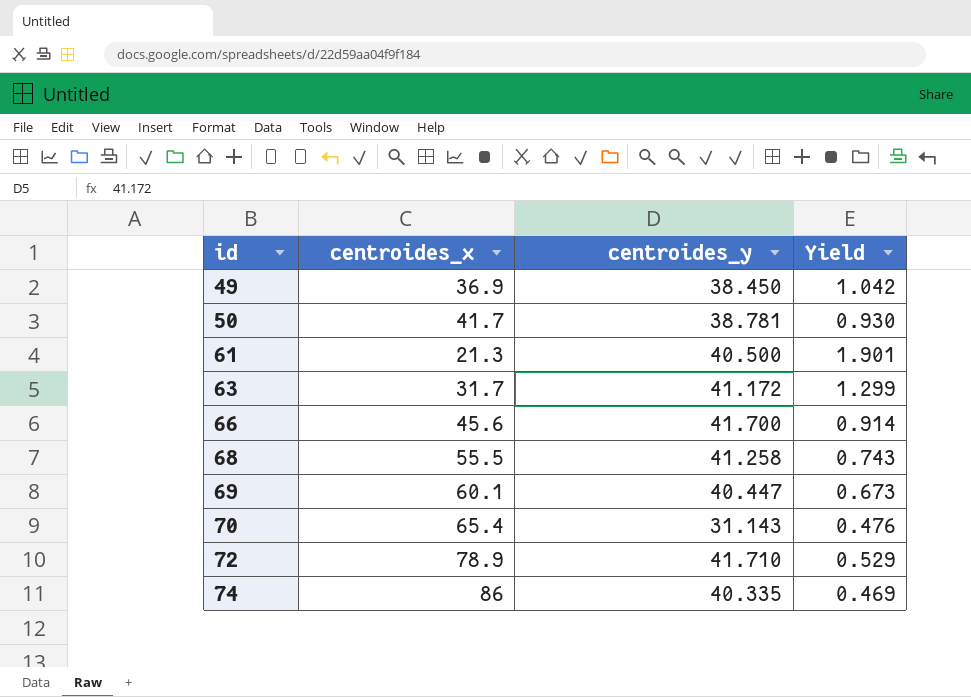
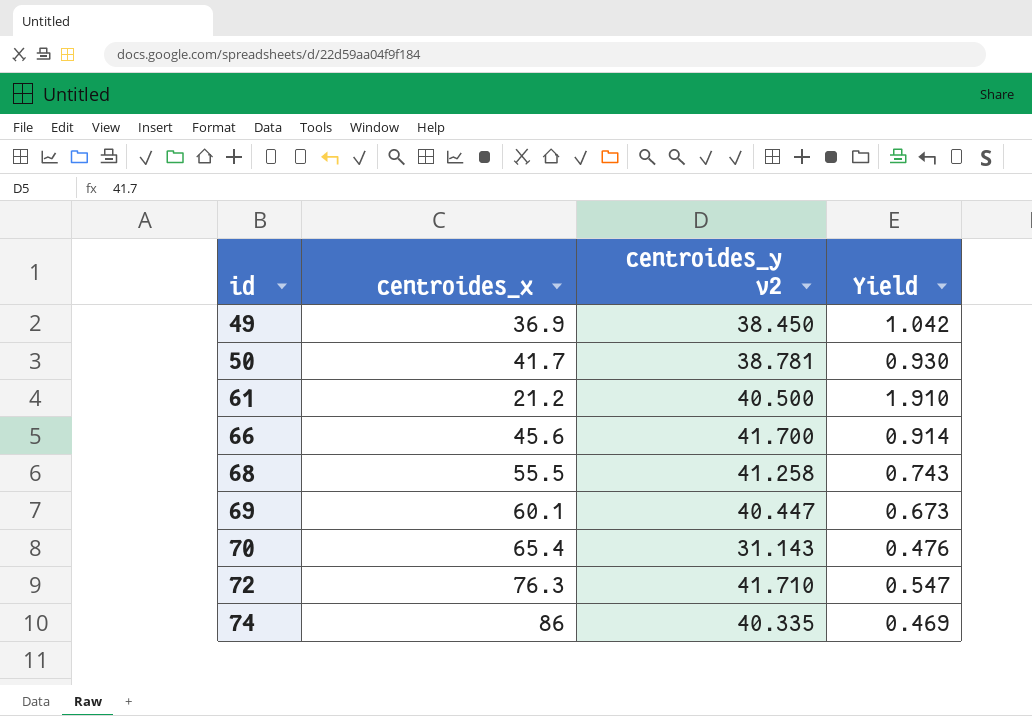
column name: centroides_y -> centroides_y v2
row 63: 31.7 | 41.172 | 1.299 -> none
61 | centroides_x: 21.3 -> 21.2
61 | Yield: 1.901 -> 1.910
72 | centroides_x: 78.9 -> 76.3
72 | Yield: 0.529 -> 0.547

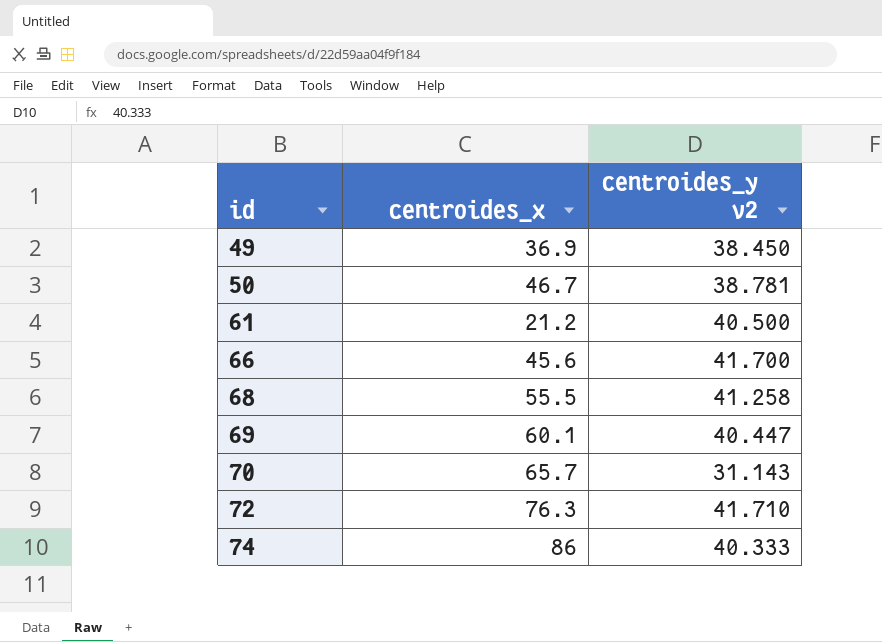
column Yield | formula: [centroides_y v2] / [centroides_x] -> none
50 | centroides_x: 41.7 -> 46.7
70 | centroides_x: 65.4 -> 65.7
74 | centroides_y v2: 40.335 -> 40.333

